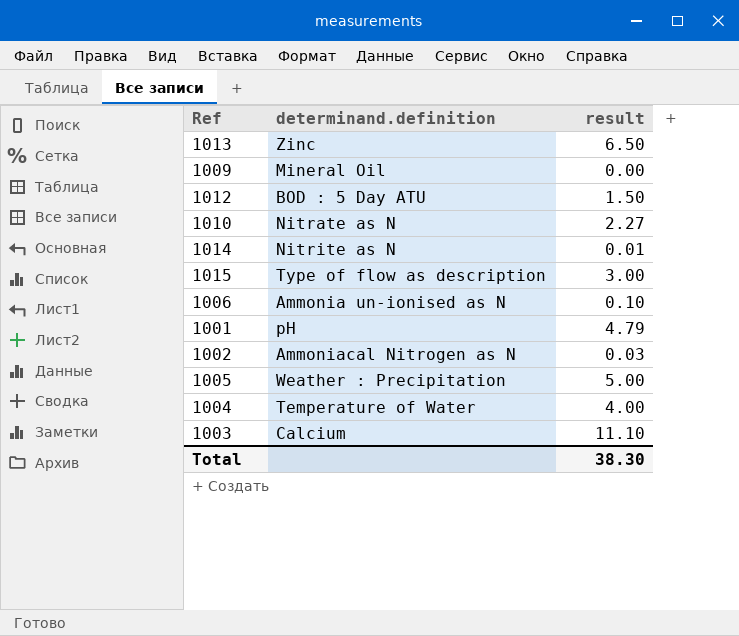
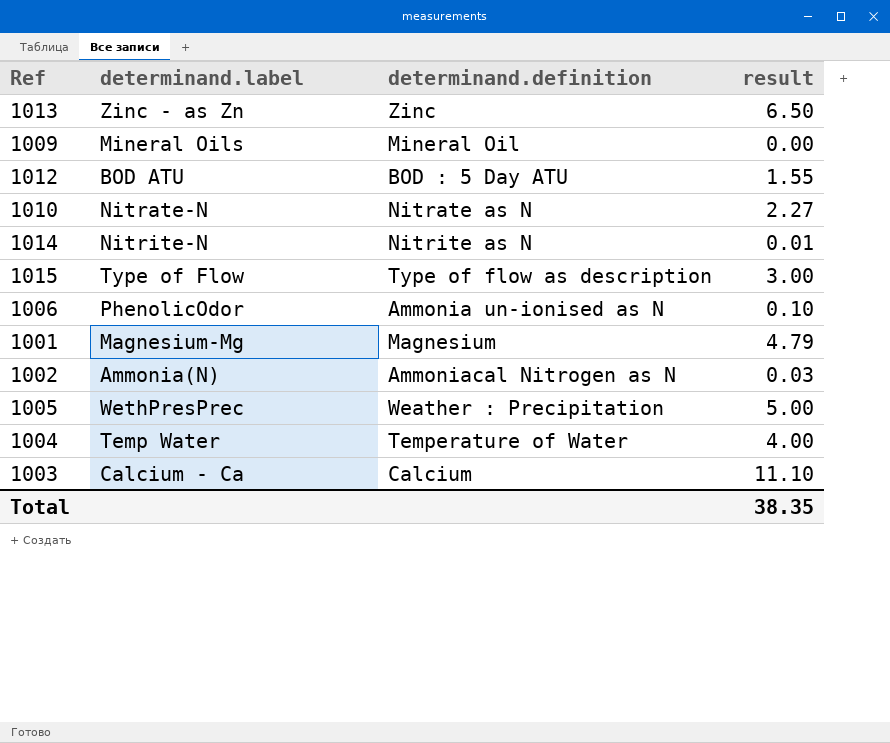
column determinand.label | position: none -> 2
1012 | result: 1.50 -> 1.55
1001 | determinand.definition: pH -> Magnesium
Total | result: 38.30 -> 38.35

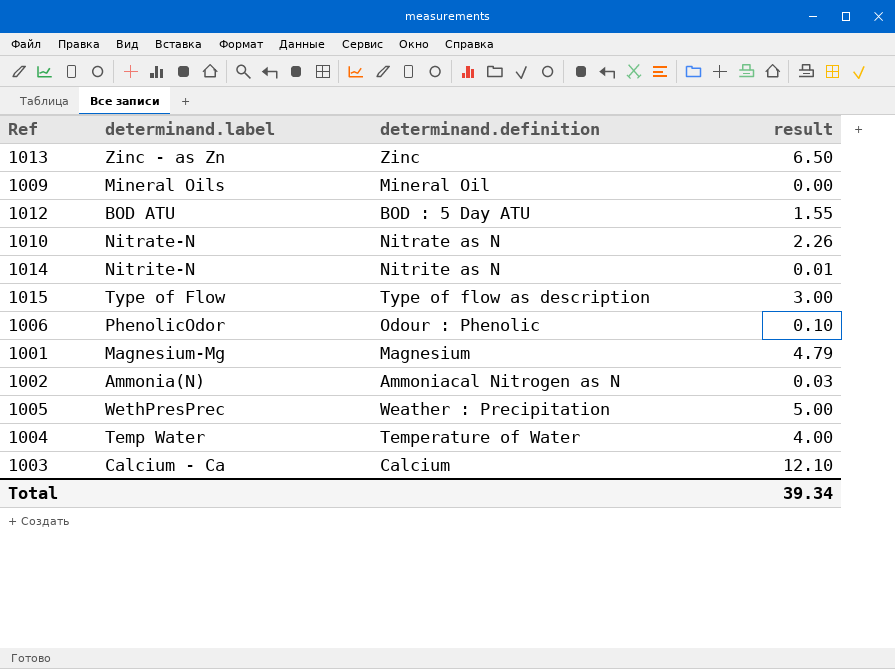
1010 | result: 2.27 -> 2.26
1006 | determinand.definition: Ammonia un-ionised as N -> Odour : Phenolic
1003 | result: 11.10 -> 12.10
Total | result: 38.35 -> 39.34

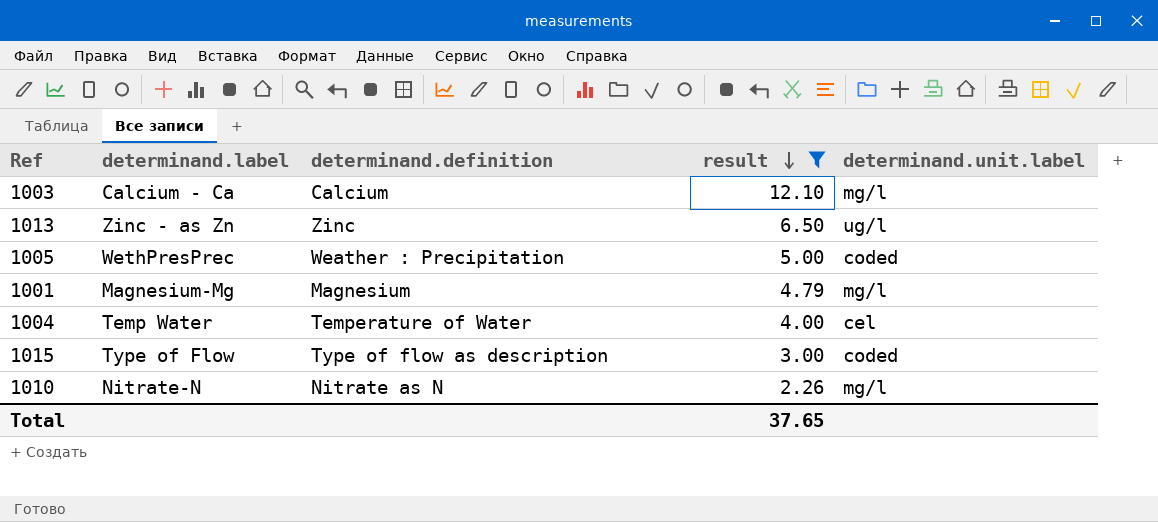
filter: none -> result >= 2.26
row order: none -> result descending
column determinand.unit.label | position: none -> 5
Total | result: 39.34 -> 37.65

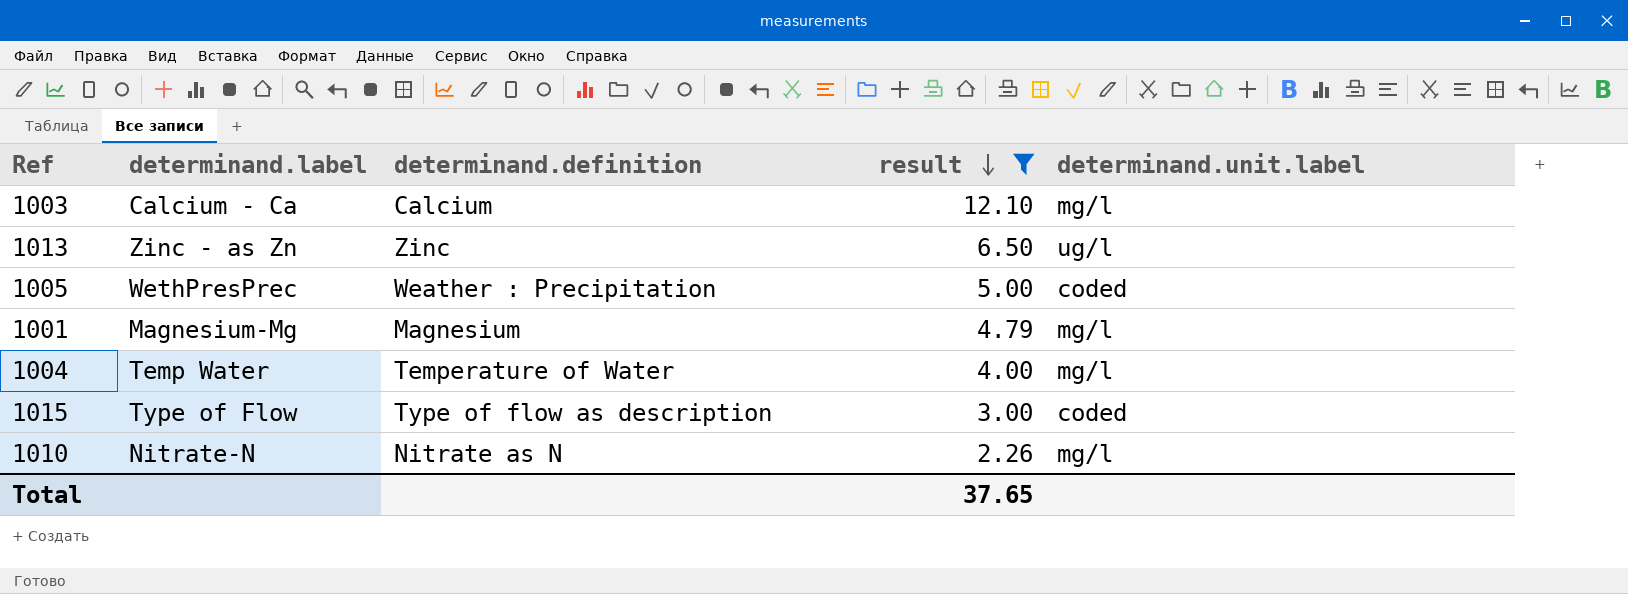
1004 | determinand.unit.label: cel -> mg/l

